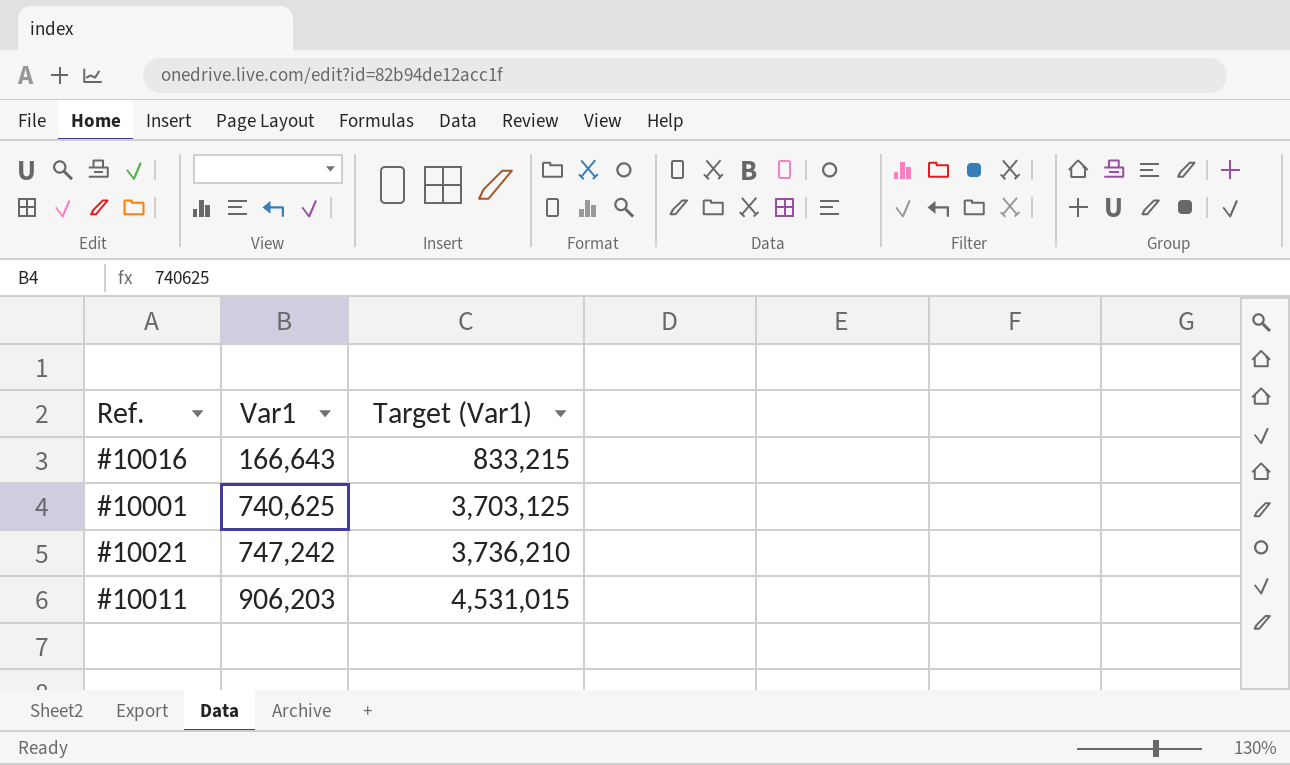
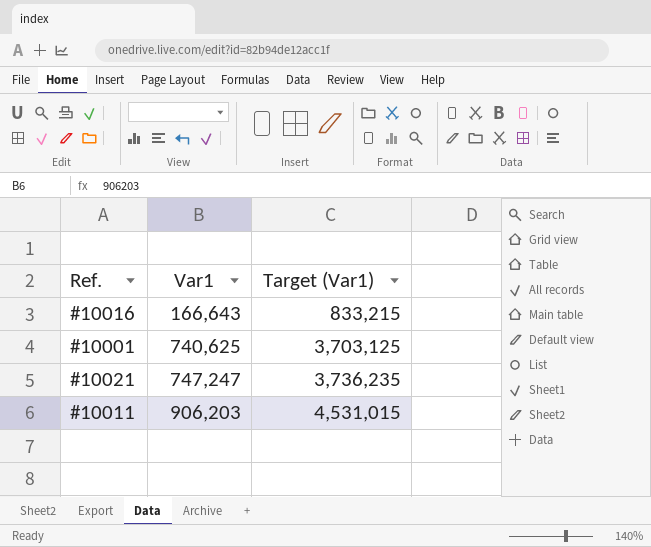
#10021 | Var1: 747,242 -> 747,247
#10021 | Target (Var1): 3,736,210 -> 3,736,235

